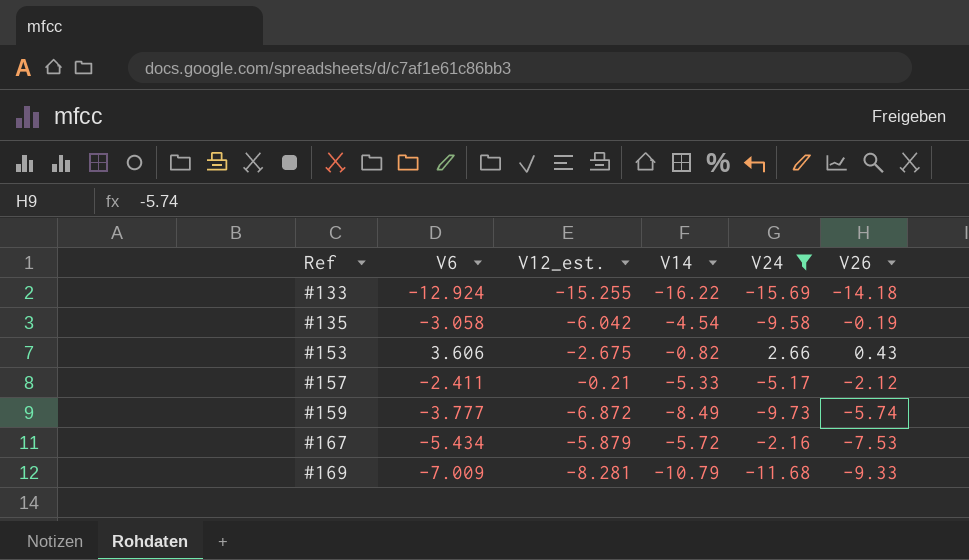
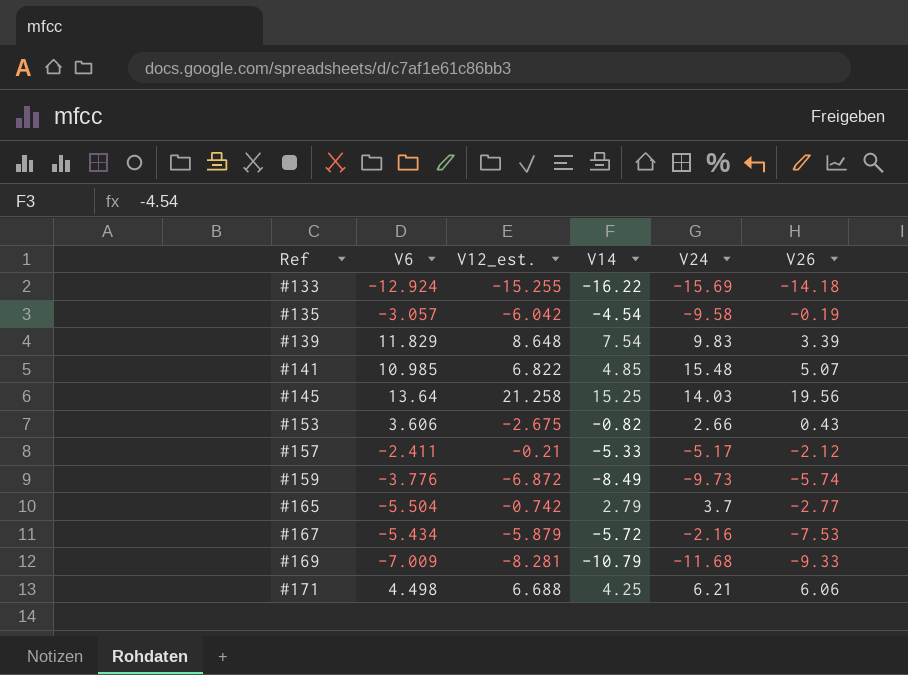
filter: V24 <= 2.66 -> none
#135 | V6: -3.058 -> -3.057
#159 | V6: -3.777 -> -3.776

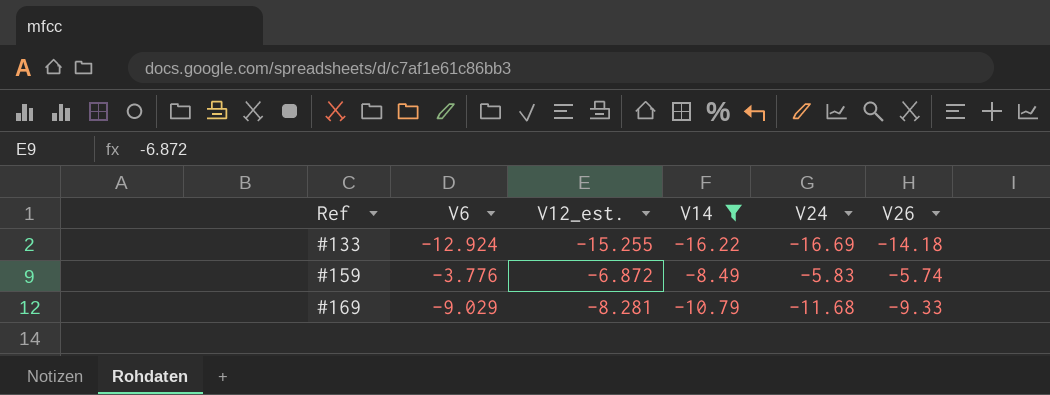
filter: none -> V14 <= -8.49
#133 | V24: -15.69 -> -16.69
#159 | V24: -9.73 -> -5.83
#169 | V6: -7.009 -> -9.029

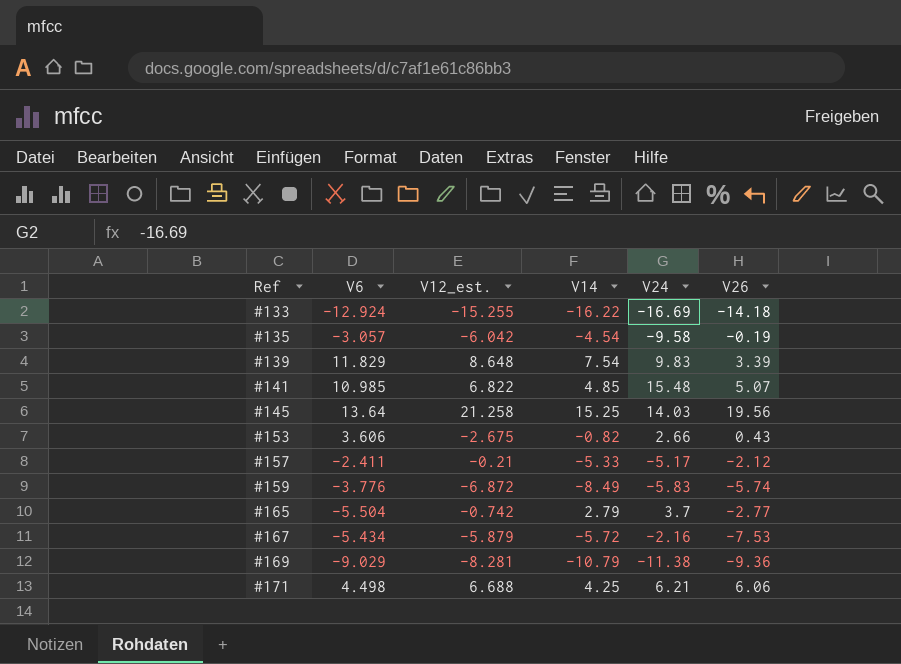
filter: V14 <= -8.49 -> none
#169 | V24: -11.68 -> -11.38
#169 | V26: -9.33 -> -9.36

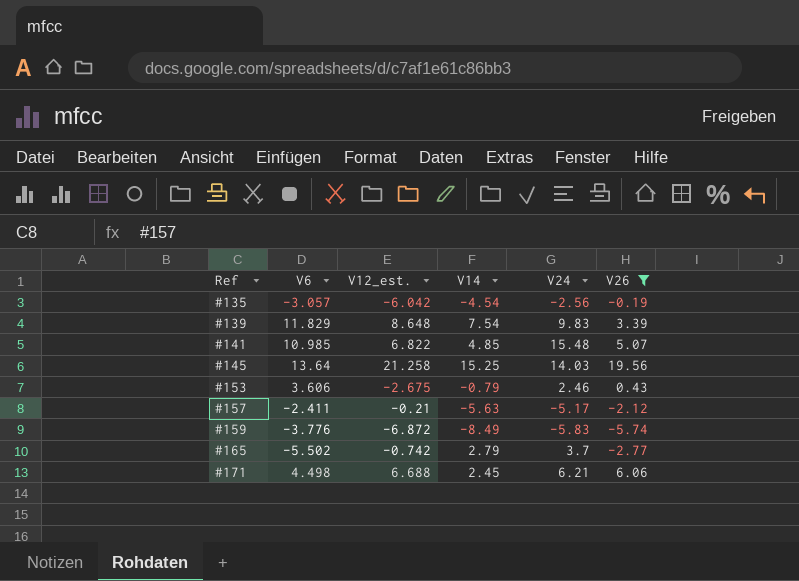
filter: none -> V26 >= -5.74
#135 | V24: -9.58 -> -2.56
#153 | V14: -0.82 -> -0.79
#153 | V24: 2.66 -> 2.46
#157 | V14: -5.33 -> -5.63
#165 | V6: -5.504 -> -5.502
#171 | V14: 4.25 -> 2.45

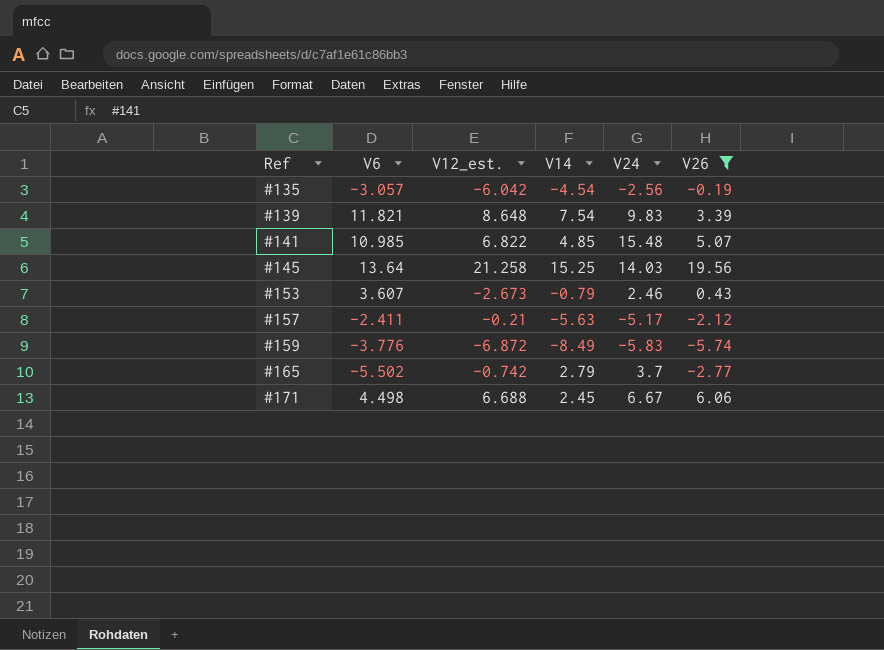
#139 | V6: 11.829 -> 11.821
#153 | V6: 3.606 -> 3.607
#153 | V12_est.: -2.675 -> -2.673
#171 | V24: 6.21 -> 6.67

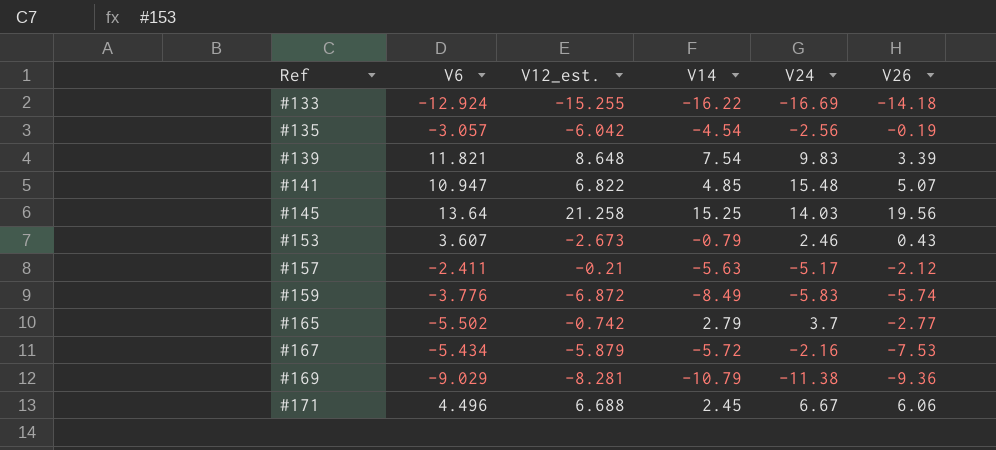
filter: V26 >= -5.74 -> none
#141 | V6: 10.985 -> 10.947
#171 | V6: 4.498 -> 4.496

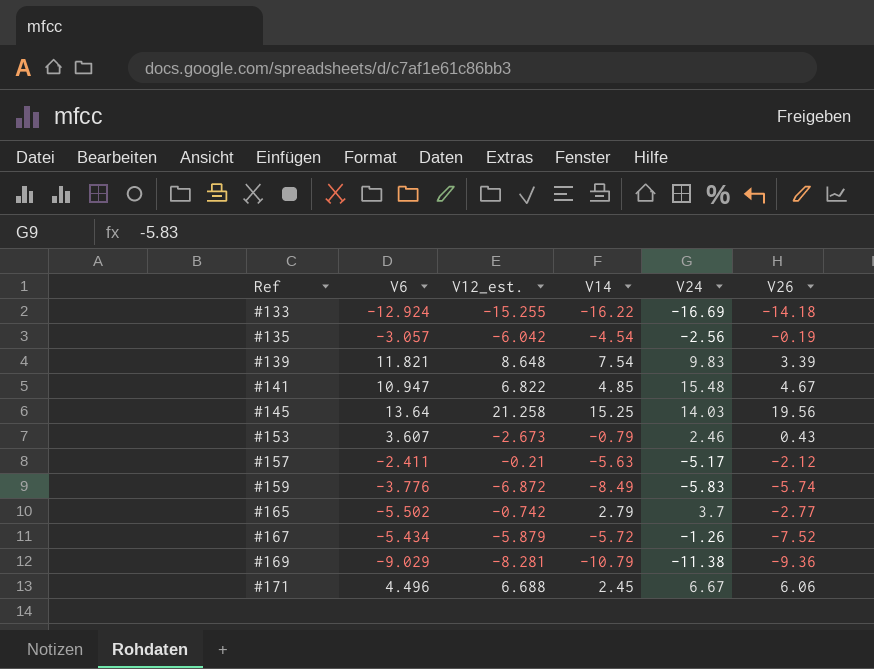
#141 | V26: 5.07 -> 4.67
#167 | V24: -2.16 -> -1.26
#167 | V26: -7.53 -> -7.52

